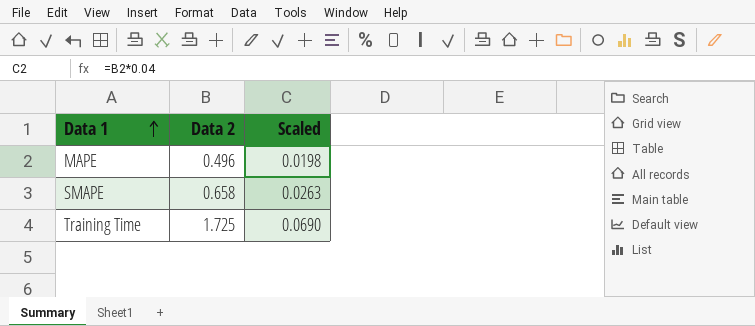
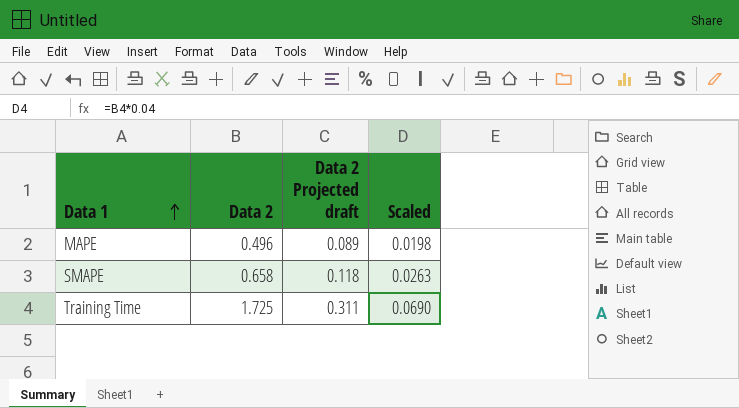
column Data 2 Projected draft | formula: none -> [Data 2] * 0.18

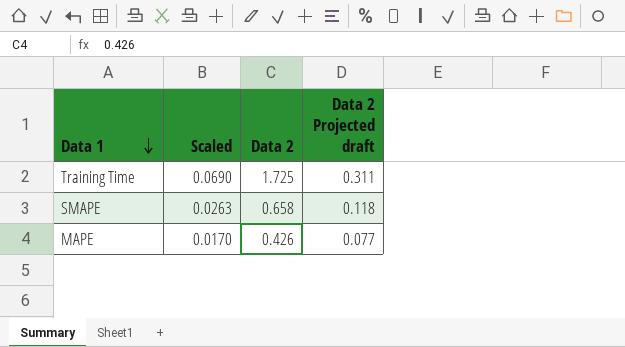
row order: Data 1 ascending -> Data 1 descending
column Scaled | position: 4 -> 2
MAPE | Scaled: 0.0198 -> 0.0170
MAPE | Data 2: 0.496 -> 0.426
MAPE | Data 2 Projected draft: 0.089 -> 0.077

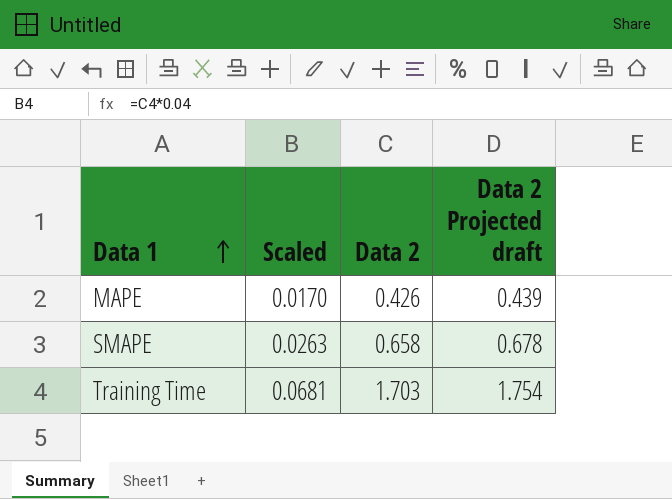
row order: Data 1 descending -> Data 1 ascending
column Data 2 Projected draft | formula: [Data 2] * 0.18 -> [Data 2] * 1.03
Training Time | Scaled: 0.0690 -> 0.0681
Training Time | Data 2: 1.725 -> 1.703

